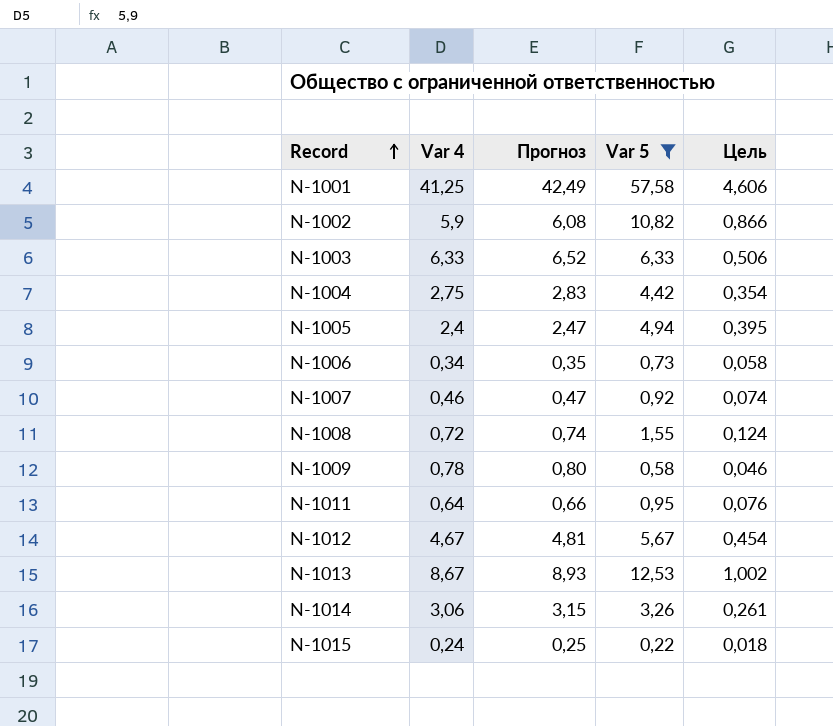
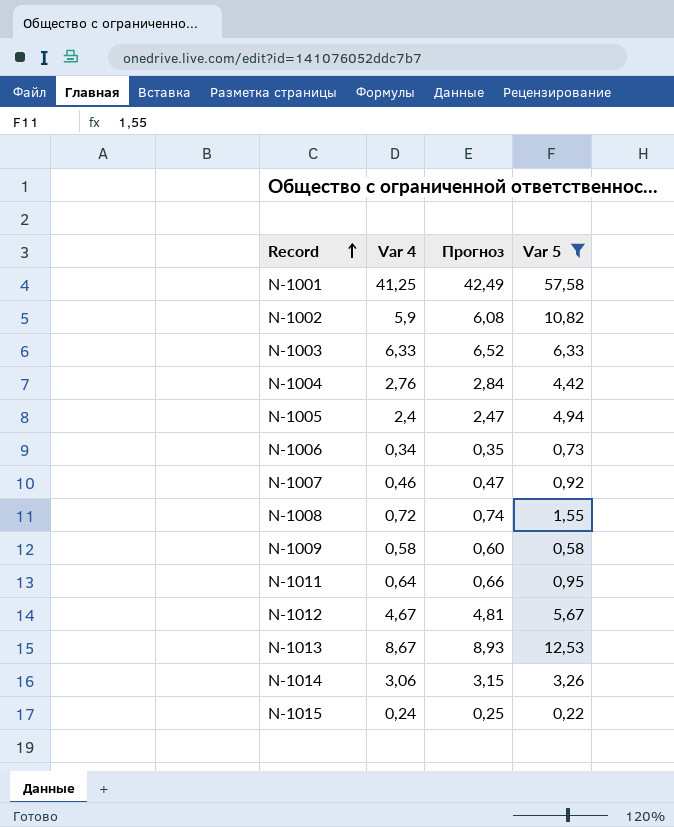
column Цель | formula: [Var 5] * 0,08 -> none
N-1004 | Var 4: 2,75 -> 2,76
N-1004 | Прогноз: 2,83 -> 2,84
N-1009 | Var 4: 0,78 -> 0,58
N-1009 | Прогноз: 0,80 -> 0,60

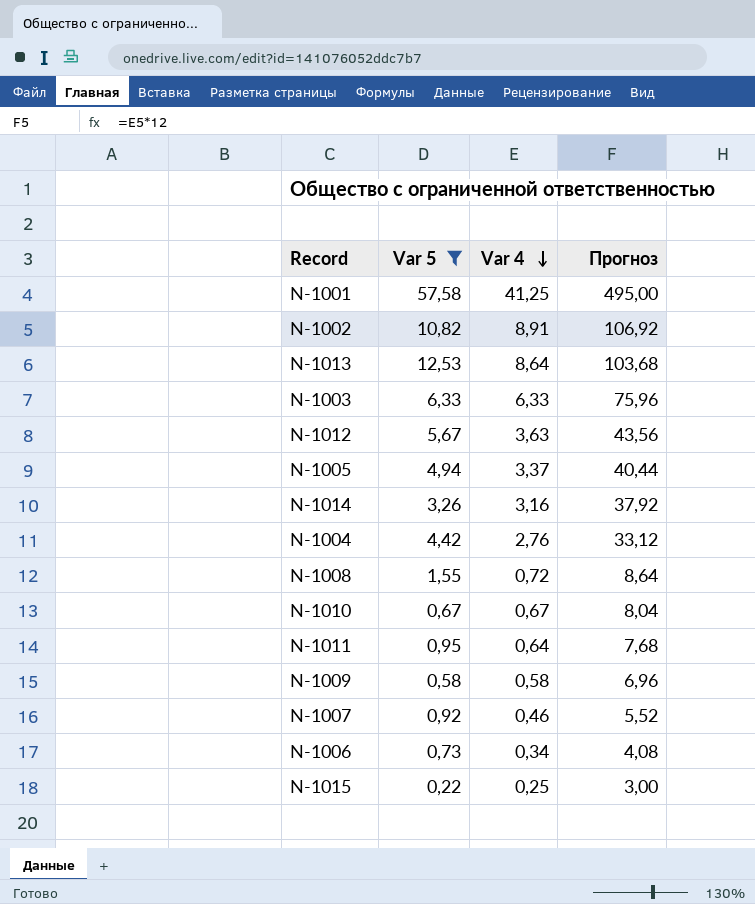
row order: Record ascending -> Var 4 descending
column Var 5 | position: 4 -> 2
column Прогноз | formula: [Var 4] * 1,03 -> [Var 4] * 12
N-1002 | Var 4: 5,9 -> 8,91
N-1013 | Var 4: 8,67 -> 8,64
N-1012 | Var 4: 4,67 -> 3,63
N-1005 | Var 4: 2,4 -> 3,37
N-1014 | Var 4: 3,06 -> 3,16
row N-1010: none -> 0,67 | 0,67 | 8,04
N-1015 | Var 4: 0,24 -> 0,25

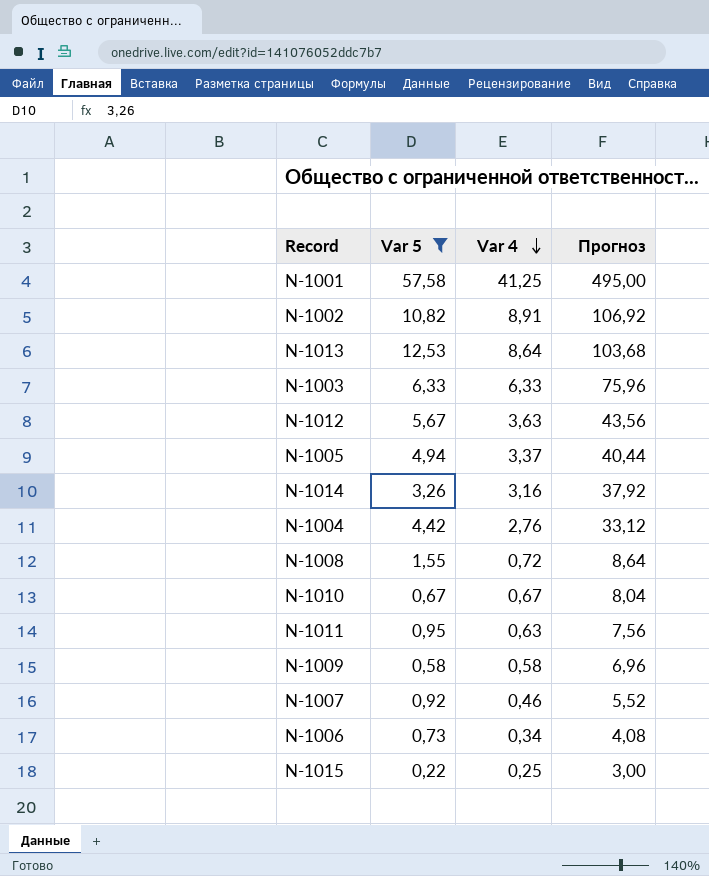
N-1011 | Var 4: 0,64 -> 0,63
N-1011 | Прогноз: 7,68 -> 7,56

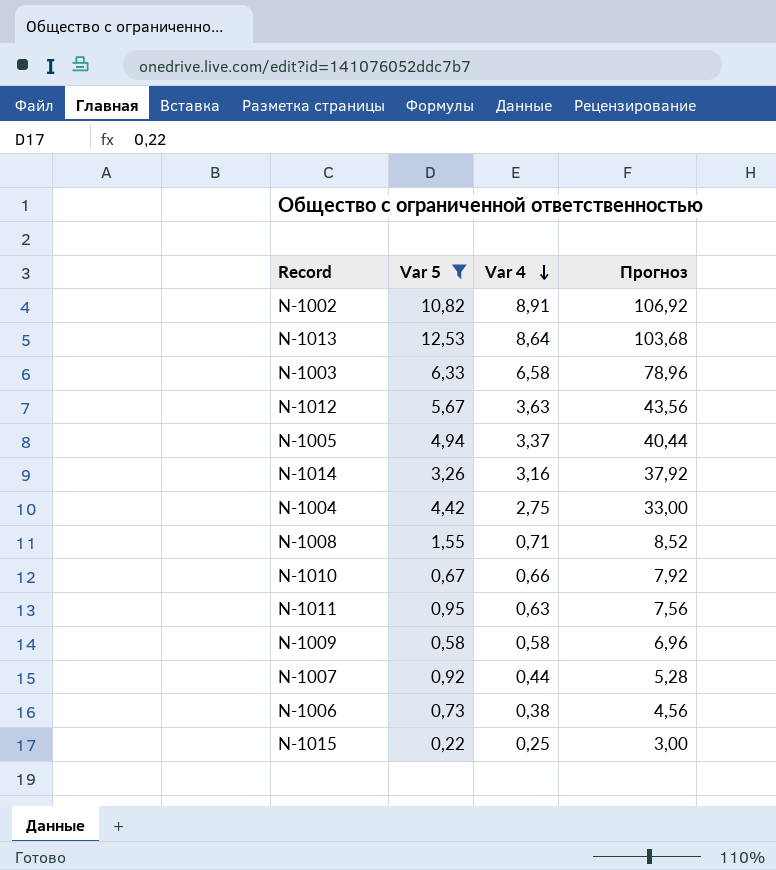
row N-1001: 57,58 | 41,25 | 495,00 -> none
N-1003 | Var 4: 6,33 -> 6,58
N-1003 | Прогноз: 75,96 -> 78,96
N-1004 | Var 4: 2,76 -> 2,75
N-1004 | Прогноз: 33,12 -> 33,00
N-1008 | Var 4: 0,72 -> 0,71
N-1008 | Прогноз: 8,64 -> 8,52
N-1010 | Var 4: 0,67 -> 0,66
N-1010 | Прогноз: 8,04 -> 7,92
N-1007 | Var 4: 0,46 -> 0,44
N-1007 | Прогноз: 5,52 -> 5,28
N-1006 | Var 4: 0,34 -> 0,38
N-1006 | Прогноз: 4,08 -> 4,56

